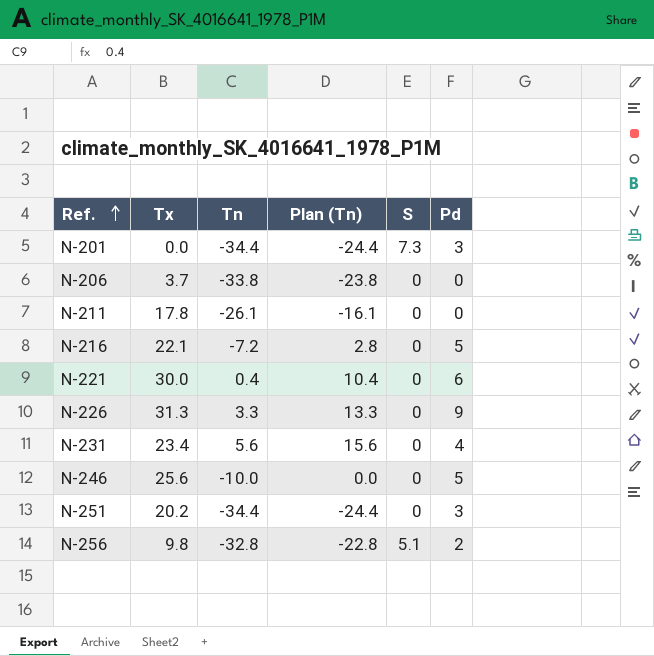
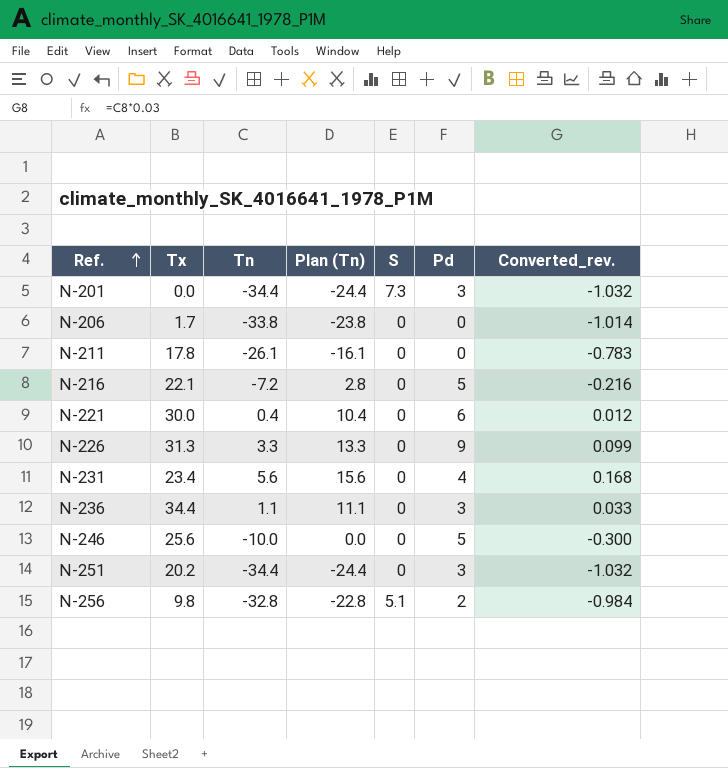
column Converted_rev. | formula: none -> [Tn] * 0.03
N-206 | Tx: 3.7 -> 1.7
row N-236: none -> 34.4 | 1.1 | 11.1 | 0 | 3 | 0.033

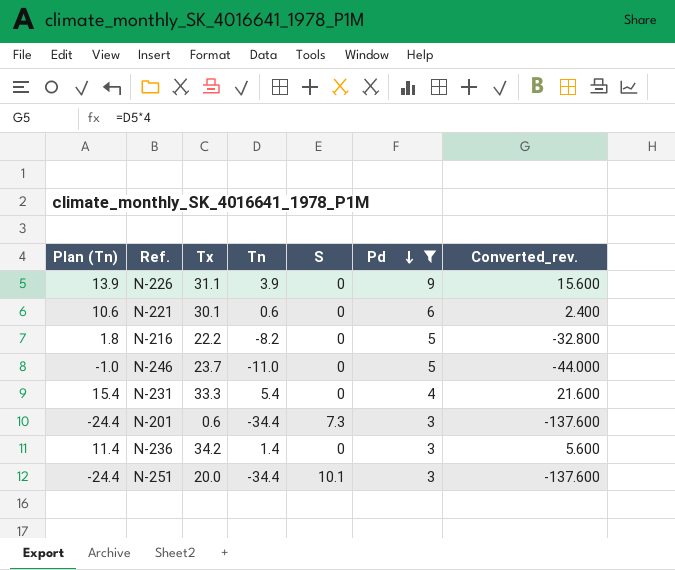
filter: none -> Pd >= 3
row order: Ref. ascending -> Pd descending
column Plan (Tn) | position: 4 -> 1
column Converted_rev. | formula: [Tn] * 0.03 -> [Tn] * 4
N-226 | Plan (Tn): 13.3 -> 13.9
N-226 | Tx: 31.3 -> 31.1
N-226 | Tn: 3.3 -> 3.9
N-221 | Plan (Tn): 10.4 -> 10.6
N-221 | Tx: 30.0 -> 30.1
N-221 | Tn: 0.4 -> 0.6
N-216 | Plan (Tn): 2.8 -> 1.8
N-216 | Tx: 22.1 -> 22.2
N-216 | Tn: -7.2 -> -8.2
N-246 | Plan (Tn): 0.0 -> -1.0
N-246 | Tx: 25.6 -> 23.7
N-246 | Tn: -10.0 -> -11.0
N-231 | Plan (Tn): 15.6 -> 15.4
N-231 | Tx: 23.4 -> 33.3
N-231 | Tn: 5.6 -> 5.4
N-201 | Tx: 0.0 -> 0.6
N-236 | Plan (Tn): 11.1 -> 11.4
N-236 | Tx: 34.4 -> 34.2
N-236 | Tn: 1.1 -> 1.4
N-251 | Tx: 20.2 -> 20.0
N-251 | S: 0 -> 10.1

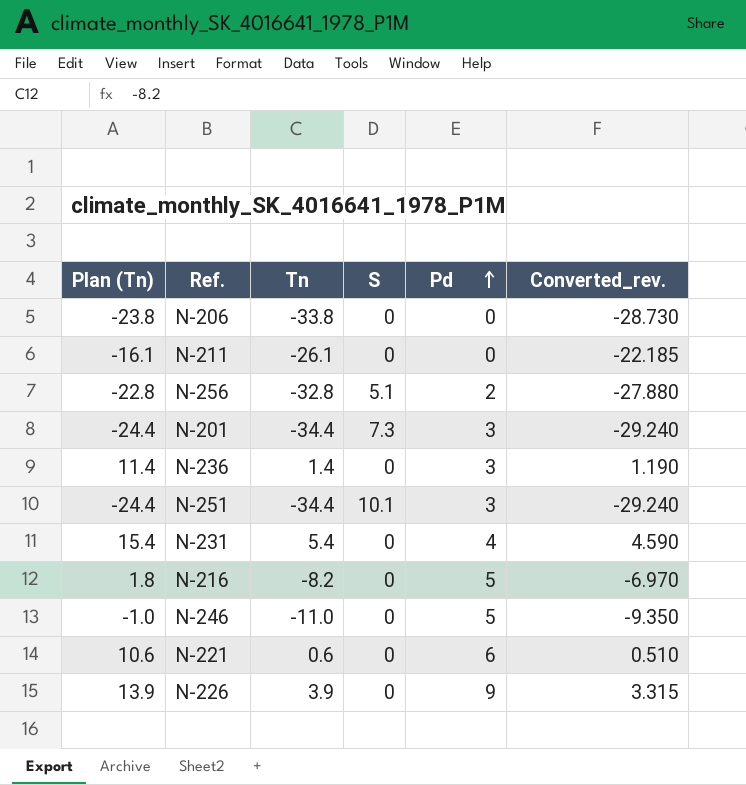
filter: Pd >= 3 -> none
row order: Pd descending -> Pd ascending
column Tx | position: 3 -> none
column Converted_rev. | formula: [Tn] * 4 -> [Tn] * 0.85

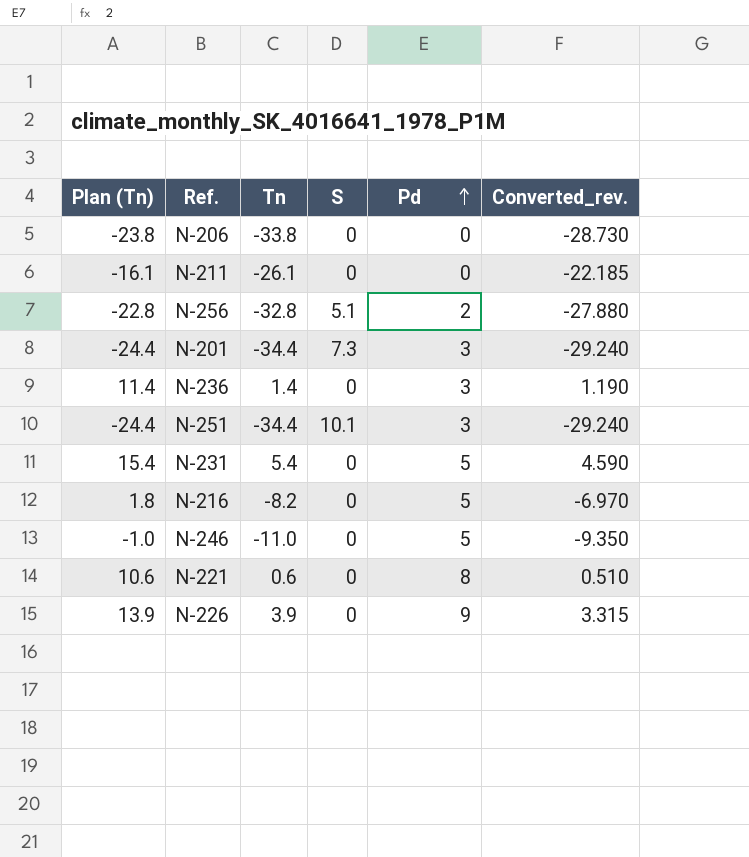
N-231 | Pd: 4 -> 5
N-221 | Pd: 6 -> 8

